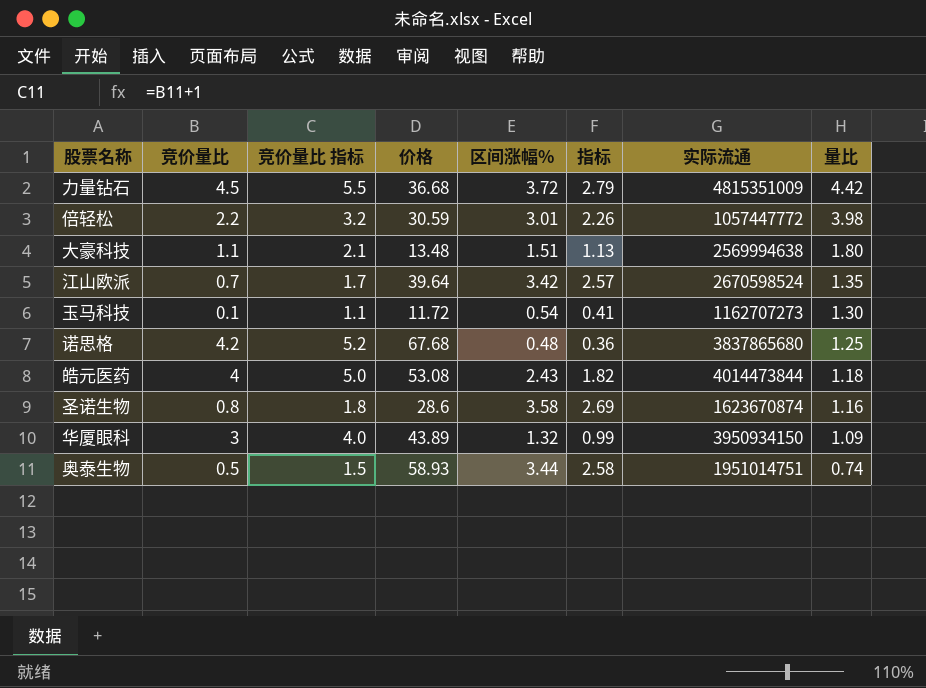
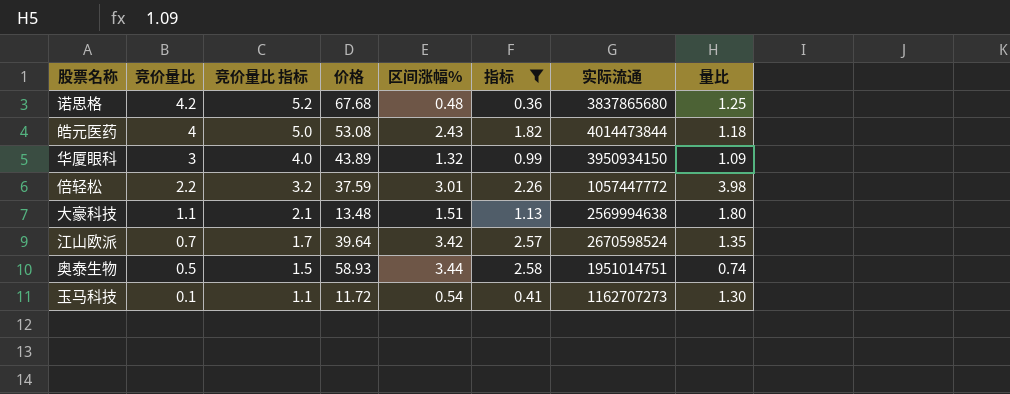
filter: none -> 指标 <= 2.58
row order: 量比 descending -> 竞价量比 descending
倍轻松 | 价格: 30.59 -> 37.59

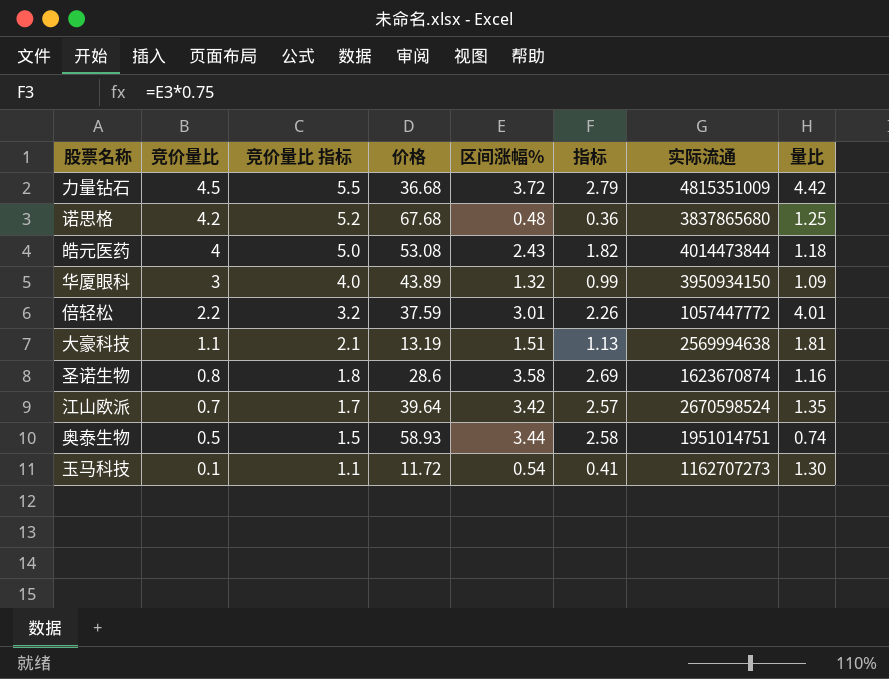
filter: 指标 <= 2.58 -> none
倍轻松 | 量比: 3.98 -> 4.01
大豪科技 | 价格: 13.48 -> 13.19
大豪科技 | 量比: 1.80 -> 1.81

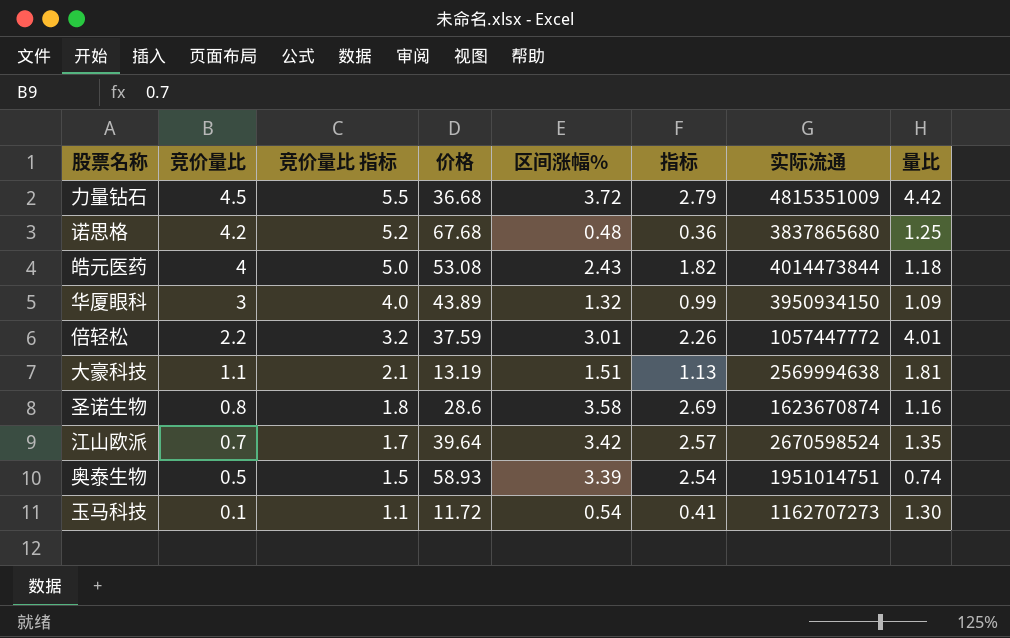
奥泰生物 | 区间涨幅%: 3.44 -> 3.39
奥泰生物 | 指标: 2.58 -> 2.54

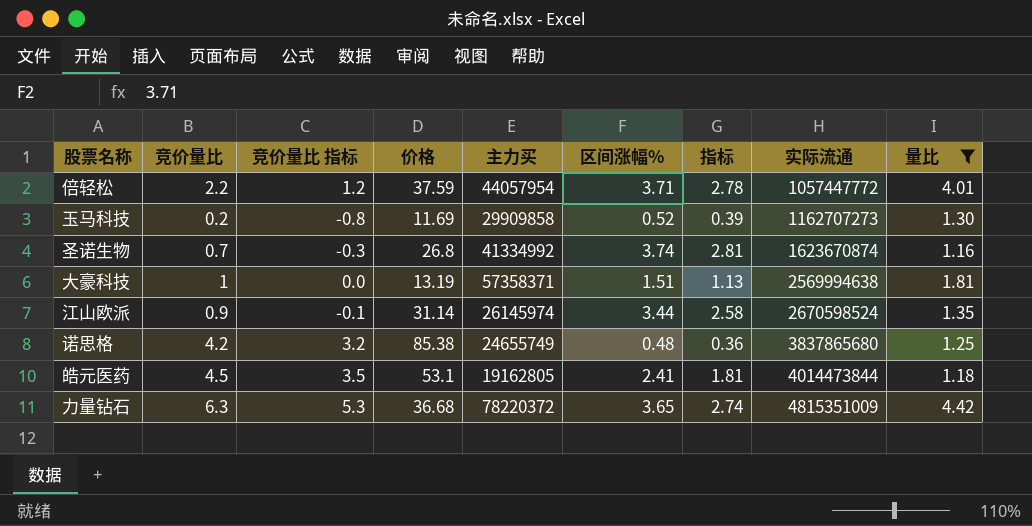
filter: none -> 量比 >= 1.16
row order: 竞价量比 descending -> 实际流通 ascending
column 竞价量比 指标 | formula: [竞价量比] + 1 -> [竞价量比] - 1
column 主力买 | position: none -> 5
倍轻松 | 区间涨幅%: 3.01 -> 3.71
倍轻松 | 指标: 2.26 -> 2.78
玉马科技 | 竞价量比: 0.1 -> 0.2
玉马科技 | 价格: 11.72 -> 11.69
玉马科技 | 区间涨幅%: 0.54 -> 0.52
玉马科技 | 指标: 0.41 -> 0.39
圣诺生物 | 竞价量比: 0.8 -> 0.7
圣诺生物 | 价格: 28.6 -> 26.8
圣诺生物 | 区间涨幅%: 3.58 -> 3.74
圣诺生物 | 指标: 2.69 -> 2.81
大豪科技 | 竞价量比: 1.1 -> 1
江山欧派 | 竞价量比: 0.7 -> 0.9
江山欧派 | 价格: 39.64 -> 31.14
江山欧派 | 区间涨幅%: 3.42 -> 3.44
江山欧派 | 指标: 2.57 -> 2.58
诺思格 | 价格: 67.68 -> 85.38
皓元医药 | 竞价量比: 4 -> 4.5
皓元医药 | 价格: 53.08 -> 53.1
皓元医药 | 区间涨幅%: 2.43 -> 2.41
皓元医药 | 指标: 1.82 -> 1.81
力量钻石 | 竞价量比: 4.5 -> 6.3
力量钻石 | 区间涨幅%: 3.72 -> 3.65
力量钻石 | 指标: 2.79 -> 2.74

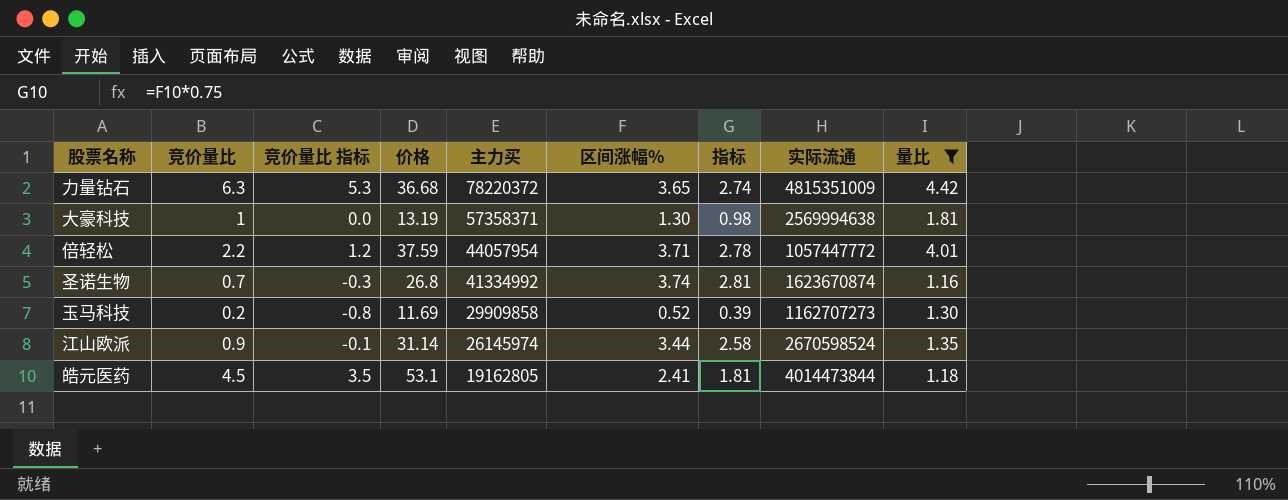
row order: 实际流通 ascending -> 主力买 descending
row 诺思格: 4.2 | 3.2 | 85.38 | 24655749 | 0.48 | 0.36 | 3837865680 | 1.25 -> none
大豪科技 | 区间涨幅%: 1.51 -> 1.30
大豪科技 | 指标: 1.13 -> 0.98

